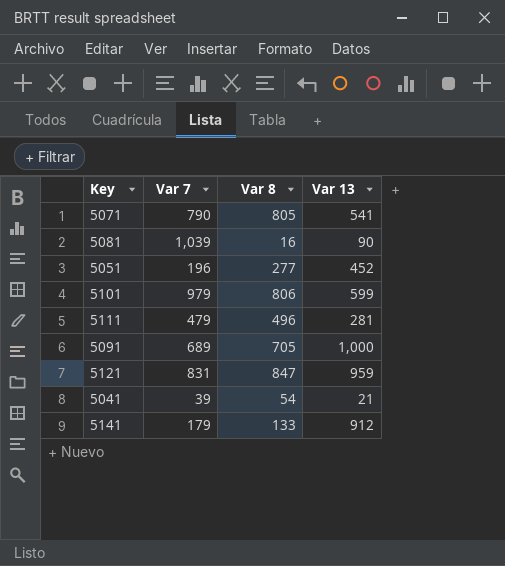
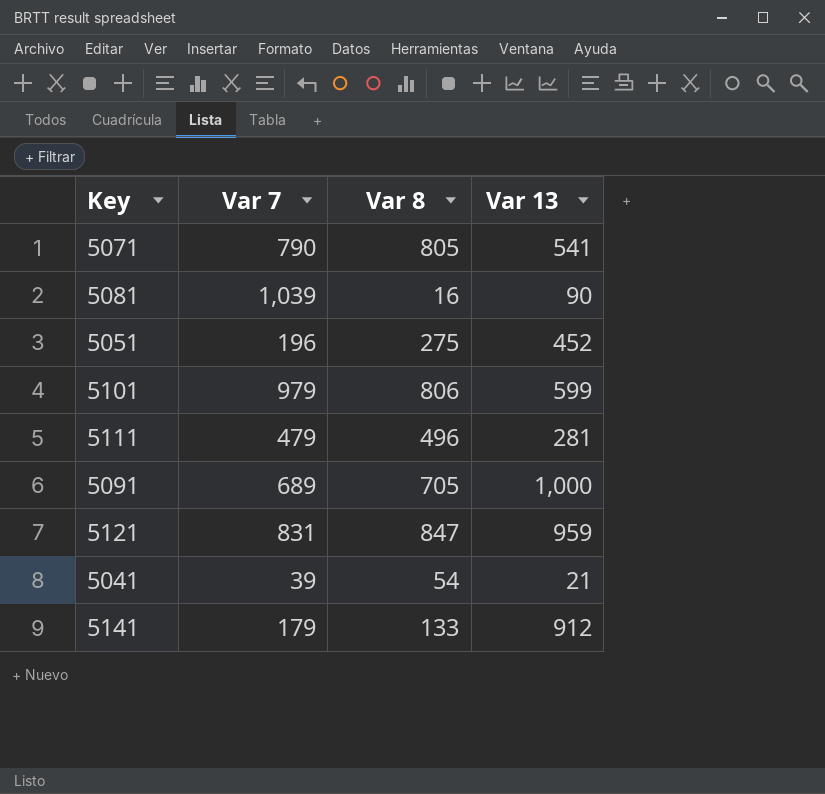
5051 | Var 8: 277 -> 275

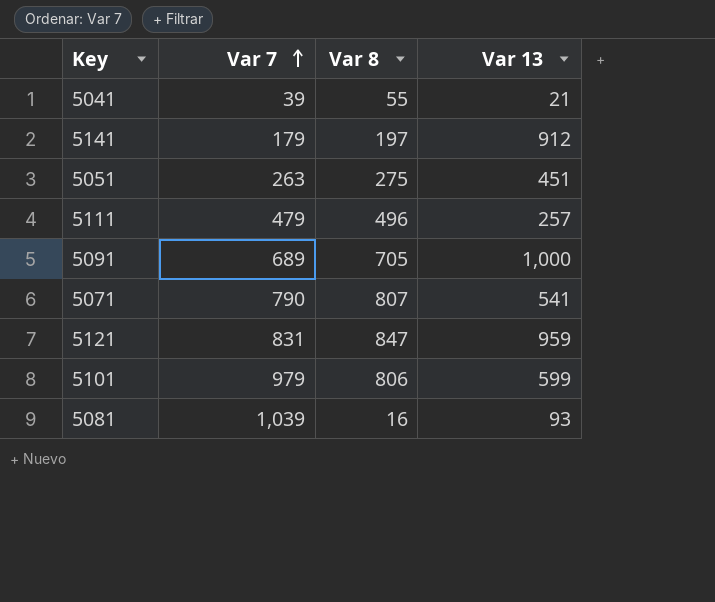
row order: none -> Var 7 ascending
5041 | Var 8: 54 -> 55
5141 | Var 8: 133 -> 197
5051 | Var 7: 196 -> 263
5051 | Var 13: 452 -> 451
5111 | Var 13: 281 -> 257
5071 | Var 8: 805 -> 807
5081 | Var 13: 90 -> 93

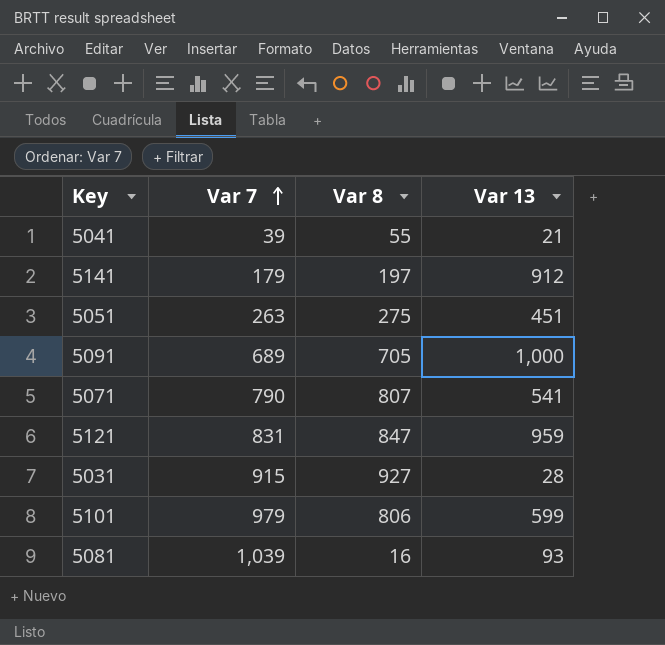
row 5111: 479 | 496 | 257 -> none
row 5031: none -> 915 | 927 | 28

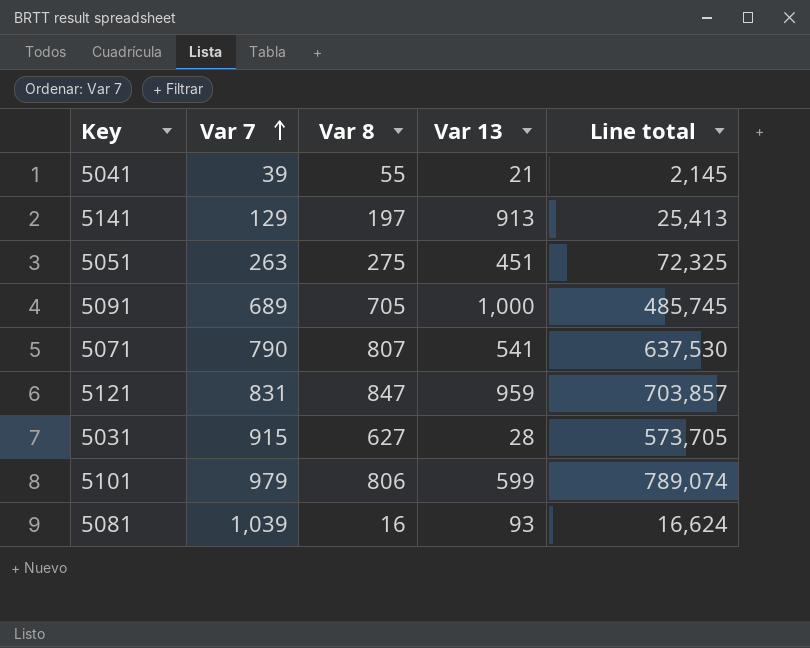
column Line total | formula: none -> [Var 7] * [Var 8]
5141 | Var 7: 179 -> 129
5141 | Var 13: 912 -> 913
5031 | Var 8: 927 -> 627

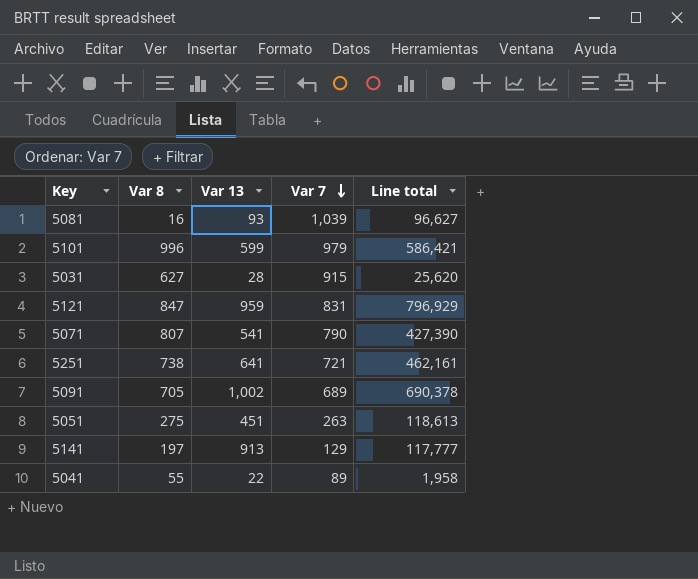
row order: Var 7 ascending -> Var 7 descending
column Var 7 | position: 2 -> 4
column Line total | formula: [Var 7] * [Var 8] -> [Var 13] * [Var 7]
5101 | Var 8: 806 -> 996
row 5251: none -> 738 | 641 | 721 | 462,161
5091 | Var 13: 1,000 -> 1,002
5041 | Var 13: 21 -> 22
5041 | Var 7: 39 -> 89

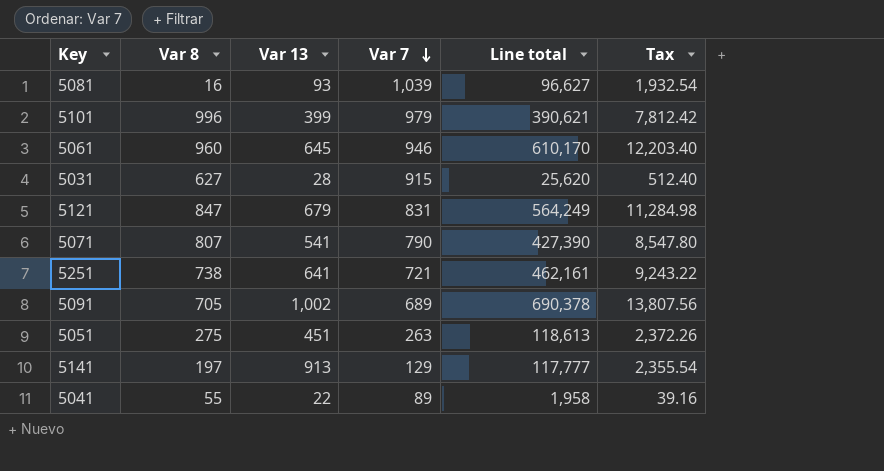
column Tax | formula: none -> [Line total] * 0.02
5101 | Var 13: 599 -> 399
5101 | Line total: 586,421 -> 390,621
row 5061: none -> 960 | 645 | 946 | 610,170 | 12,203.40
5121 | Var 13: 959 -> 679
5121 | Line total: 796,929 -> 564,249

